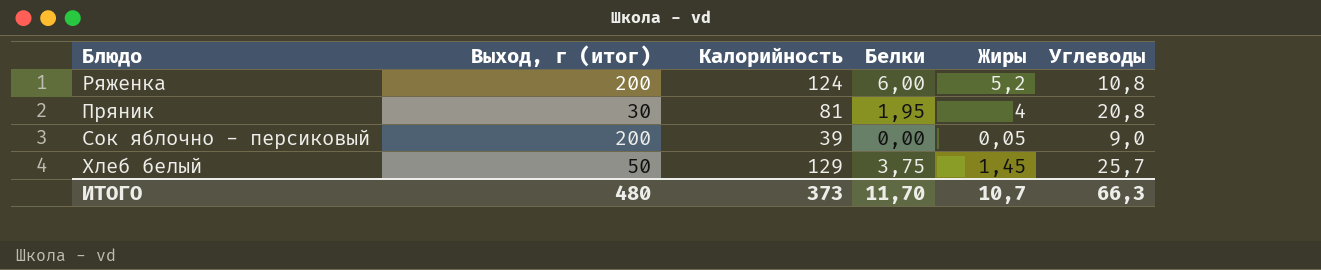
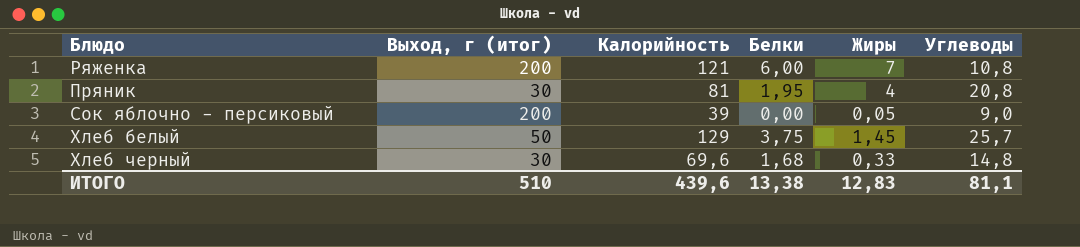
Ряженка | Калорийность: 124 -> 121
Ряженка | Жиры: 5,2 -> 7
row Хлеб черный: none -> 30 | 69,6 | 1,68 | 0,33 | 14,8
ИТОГО | Выход, г (итог): 480 -> 510
ИТОГО | Калорийность: 373 -> 439,6
ИТОГО | Белки: 11,70 -> 13,38
ИТОГО | Жиры: 10,7 -> 12,83
ИТОГО | Углеводы: 66,3 -> 81,1

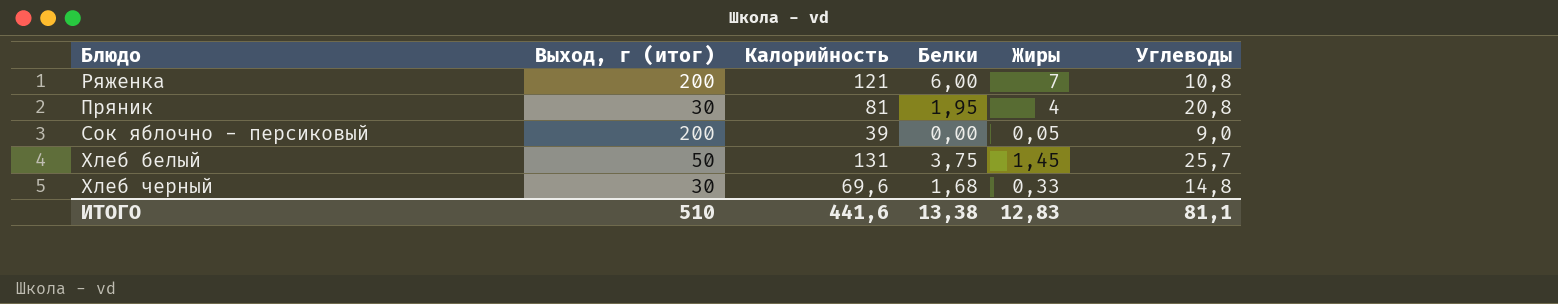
Хлеб белый | Калорийность: 129 -> 131
ИТОГО | Калорийность: 439,6 -> 441,6

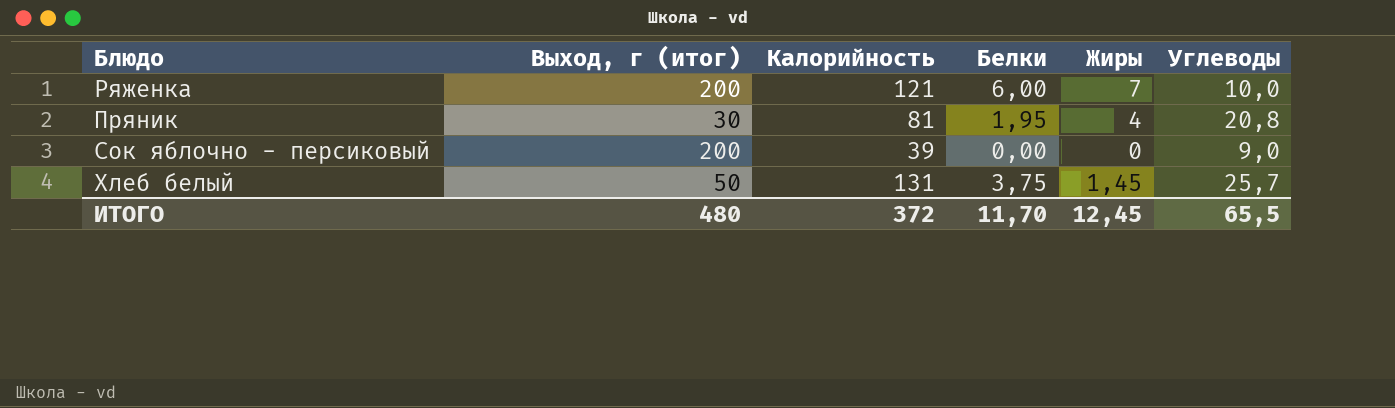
row Хлеб черный: 30 | 69,6 | 1,68 | 0,33 | 14,8 -> none
Ряженка | Углеводы: 10,8 -> 10,0
Сок яблочно - персиковый | Жиры: 0,05 -> 0
ИТОГО | Выход, г (итог): 510 -> 480
ИТОГО | Калорийность: 441,6 -> 372
ИТОГО | Белки: 13,38 -> 11,70
ИТОГО | Жиры: 12,83 -> 12,45
ИТОГО | Углеводы: 81,1 -> 65,5

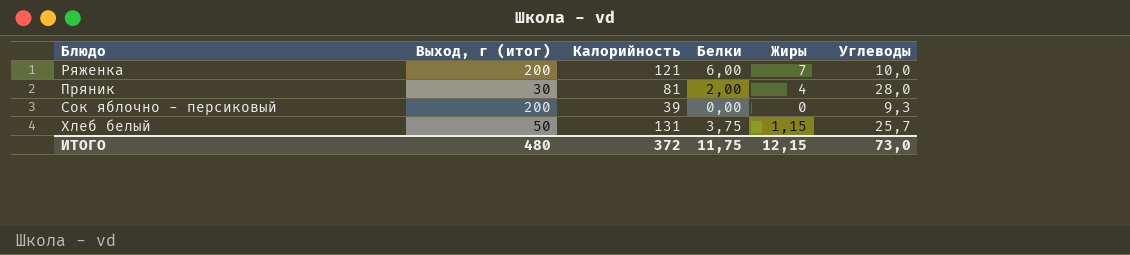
Пряник | Белки: 1,95 -> 2,00
Пряник | Углеводы: 20,8 -> 28,0
Сок яблочно - персиковый | Углеводы: 9,0 -> 9,3
Хлеб белый | Жиры: 1,45 -> 1,15
ИТОГО | Белки: 11,70 -> 11,75
ИТОГО | Жиры: 12,45 -> 12,15
ИТОГО | Углеводы: 65,5 -> 73,0

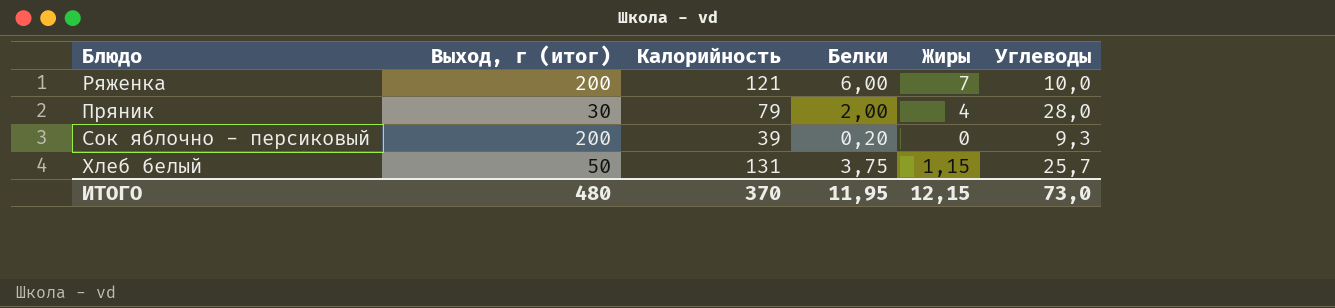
Пряник | Калорийность: 81 -> 79
Сок яблочно - персиковый | Белки: 0,00 -> 0,20
ИТОГО | Калорийность: 372 -> 370
ИТОГО | Белки: 11,75 -> 11,95

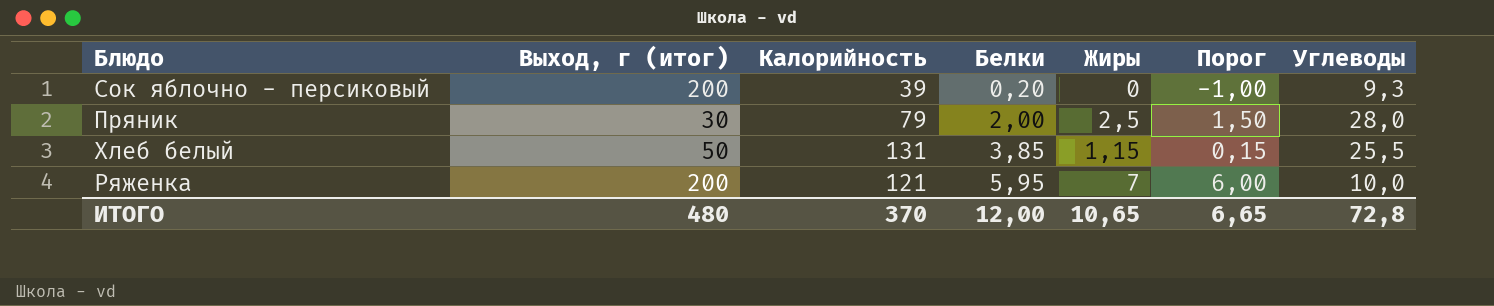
row order: none -> Белки ascending
column Порог | formula: none -> [Жиры] - 1
Пряник | Жиры: 4 -> 2,5
Хлеб белый | Белки: 3,75 -> 3,85
Хлеб белый | Углеводы: 25,7 -> 25,5
Ряженка | Белки: 6,00 -> 5,95
ИТОГО | Белки: 11,95 -> 12,00
ИТОГО | Жиры: 12,15 -> 10,65
ИТОГО | Углеводы: 73,0 -> 72,8

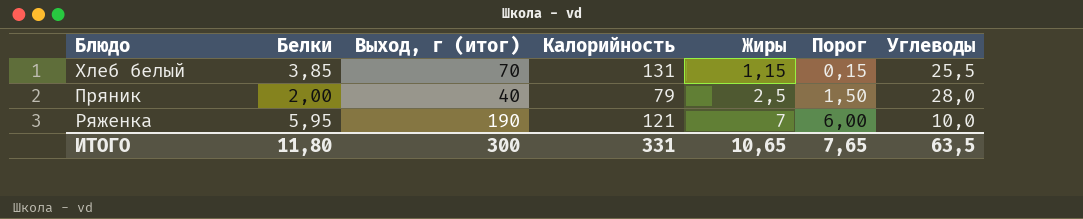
row order: Белки ascending -> Жиры ascending
column Белки | position: 4 -> 2
row Сок яблочно - персиковый: 200 | 39 | 0,20 | 0 | -1,00 | 9,3 -> none
Хлеб белый | Выход, г (итог): 50 -> 70
Пряник | Выход, г (итог): 30 -> 40
Ряженка | Выход, г (итог): 200 -> 190
ИТОГО | Белки: 12,00 -> 11,80
ИТОГО | Выход, г (итог): 480 -> 300
ИТОГО | Калорийность: 370 -> 331
ИТОГО | Порог: 6,65 -> 7,65
ИТОГО | Углеводы: 72,8 -> 63,5

